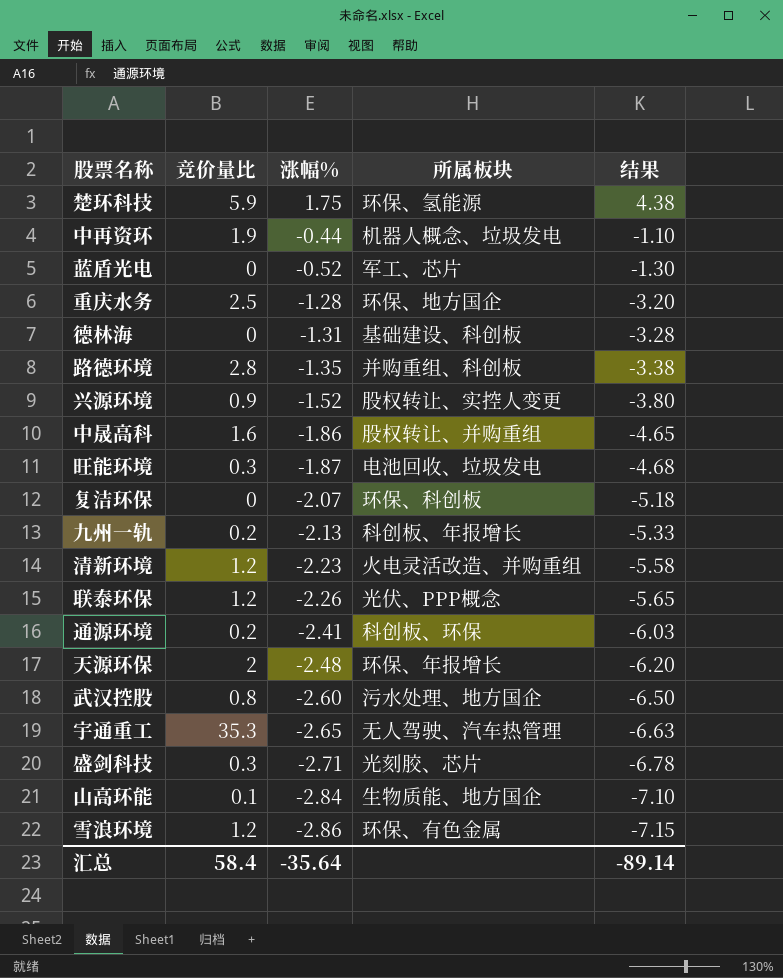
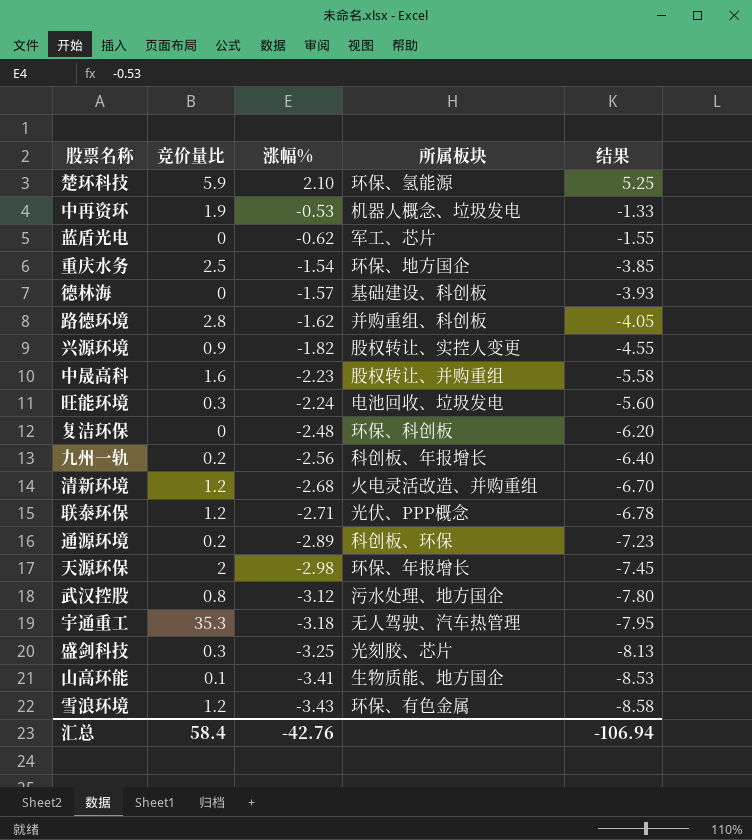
楚环科技 | 涨幅%: 1.75 -> 2.10
楚环科技 | 结果: 4.38 -> 5.25
中再资环 | 涨幅%: -0.44 -> -0.53
中再资环 | 结果: -1.10 -> -1.33
蓝盾光电 | 涨幅%: -0.52 -> -0.62
蓝盾光电 | 结果: -1.30 -> -1.55
重庆水务 | 涨幅%: -1.28 -> -1.54
重庆水务 | 结果: -3.20 -> -3.85
德林海 | 涨幅%: -1.31 -> -1.57
德林海 | 结果: -3.28 -> -3.93
路德环境 | 涨幅%: -1.35 -> -1.62
路德环境 | 结果: -3.38 -> -4.05
兴源环境 | 涨幅%: -1.52 -> -1.82
兴源环境 | 结果: -3.80 -> -4.55
中晟高科 | 涨幅%: -1.86 -> -2.23
中晟高科 | 结果: -4.65 -> -5.58
旺能环境 | 涨幅%: -1.87 -> -2.24
旺能环境 | 结果: -4.68 -> -5.60
复洁环保 | 涨幅%: -2.07 -> -2.48
复洁环保 | 结果: -5.18 -> -6.20
九州一轨 | 涨幅%: -2.13 -> -2.56
九州一轨 | 结果: -5.33 -> -6.40
清新环境 | 涨幅%: -2.23 -> -2.68
清新环境 | 结果: -5.58 -> -6.70
联泰环保 | 涨幅%: -2.26 -> -2.71
联泰环保 | 结果: -5.65 -> -6.78
通源环境 | 涨幅%: -2.41 -> -2.89
通源环境 | 结果: -6.03 -> -7.23
天源环保 | 涨幅%: -2.48 -> -2.98
天源环保 | 结果: -6.20 -> -7.45
武汉控股 | 涨幅%: -2.60 -> -3.12
武汉控股 | 结果: -6.50 -> -7.80
宇通重工 | 涨幅%: -2.65 -> -3.18
宇通重工 | 结果: -6.63 -> -7.95
盛剑科技 | 涨幅%: -2.71 -> -3.25
盛剑科技 | 结果: -6.78 -> -8.13
山高环能 | 涨幅%: -2.84 -> -3.41
山高环能 | 结果: -7.10 -> -8.53
雪浪环境 | 涨幅%: -2.86 -> -3.43
雪浪环境 | 结果: -7.15 -> -8.58
汇总 | 涨幅%: -35.64 -> -42.76
汇总 | 结果: -89.14 -> -106.94

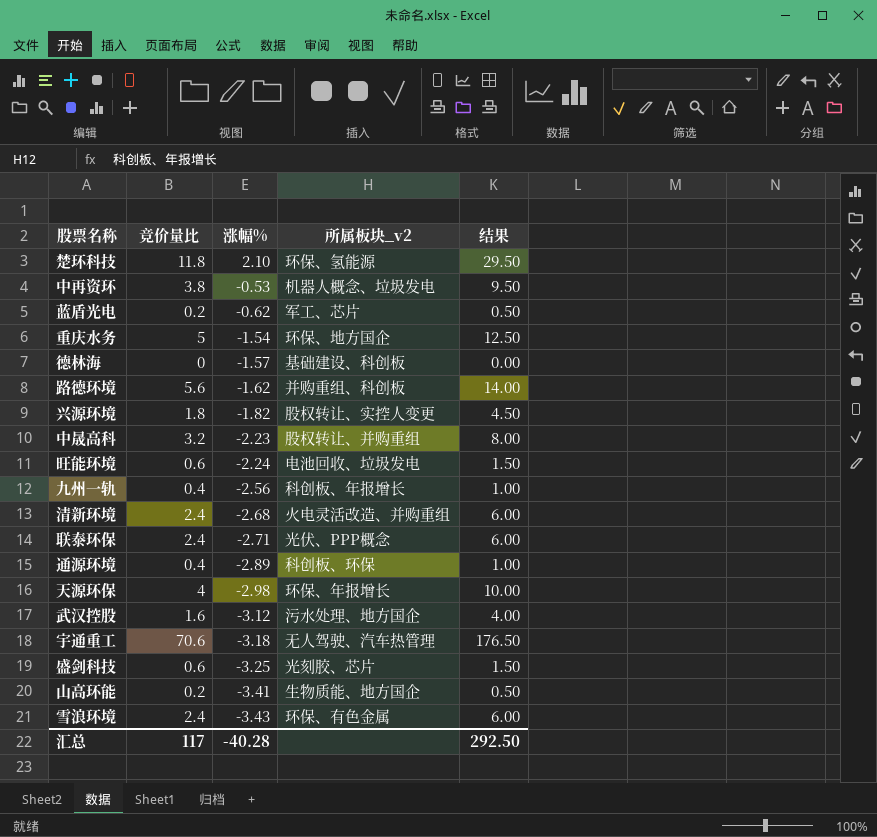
column name: 所属板块 -> 所属板块_v2
column 结果 | formula: [涨幅%] * 2.5 -> [竞价量比] * 2.5
row 复洁环保: 0 | -2.48 | 环保、科创板 | -6.20 -> none
楚环科技 | 竞价量比: 5.9 -> 11.8
中再资环 | 竞价量比: 1.9 -> 3.8
蓝盾光电 | 竞价量比: 0 -> 0.2
重庆水务 | 竞价量比: 2.5 -> 5
路德环境 | 竞价量比: 2.8 -> 5.6
兴源环境 | 竞价量比: 0.9 -> 1.8
中晟高科 | 竞价量比: 1.6 -> 3.2
旺能环境 | 竞价量比: 0.3 -> 0.6
九州一轨 | 竞价量比: 0.2 -> 0.4
清新环境 | 竞价量比: 1.2 -> 2.4
联泰环保 | 竞价量比: 1.2 -> 2.4
通源环境 | 竞价量比: 0.2 -> 0.4
天源环保 | 竞价量比: 2 -> 4
武汉控股 | 竞价量比: 0.8 -> 1.6
宇通重工 | 竞价量比: 35.3 -> 70.6
盛剑科技 | 竞价量比: 0.3 -> 0.6
山高环能 | 竞价量比: 0.1 -> 0.2
雪浪环境 | 竞价量比: 1.2 -> 2.4
汇总 | 竞价量比: 58.4 -> 117
汇总 | 涨幅%: -42.76 -> -40.28
汇总 | 结果: -106.94 -> 292.50

